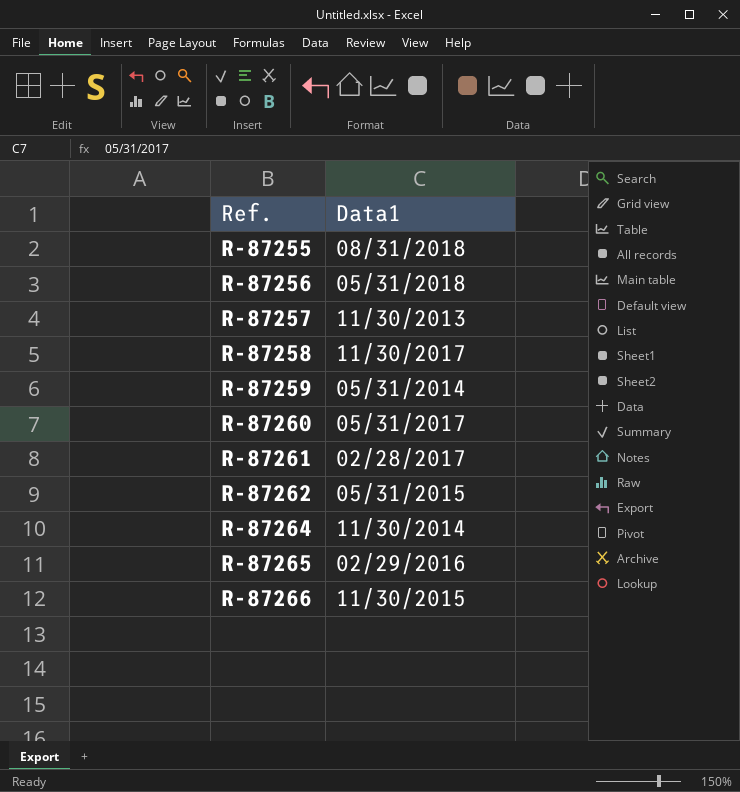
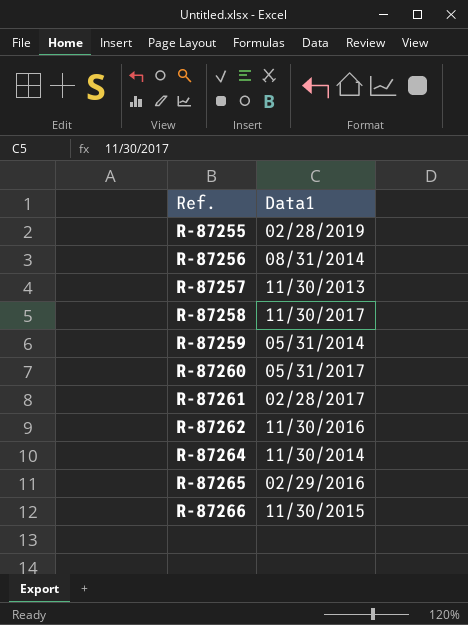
R-87255 | Data1: 08/31/2018 -> 02/28/2019
R-87256 | Data1: 05/31/2018 -> 08/31/2014
R-87262 | Data1: 05/31/2015 -> 11/30/2016

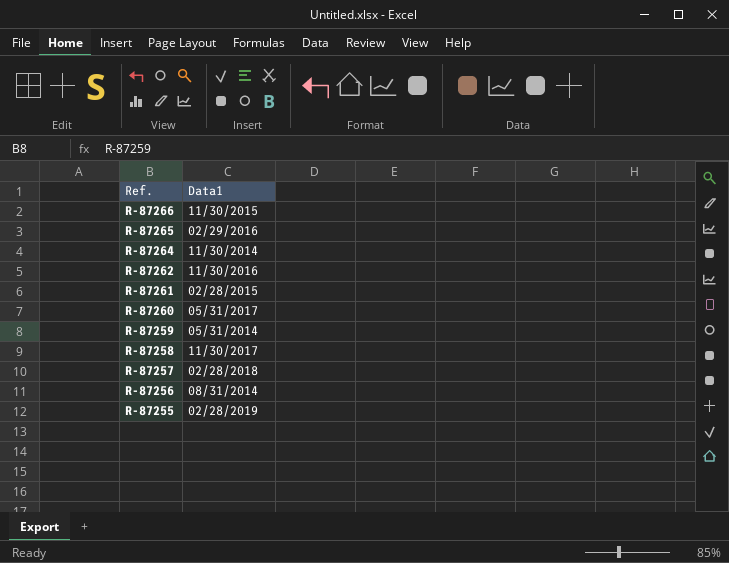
row order: Ref. ascending -> Ref. descending
R-87261 | Data1: 02/28/2017 -> 02/28/2015
R-87257 | Data1: 11/30/2013 -> 02/28/2018

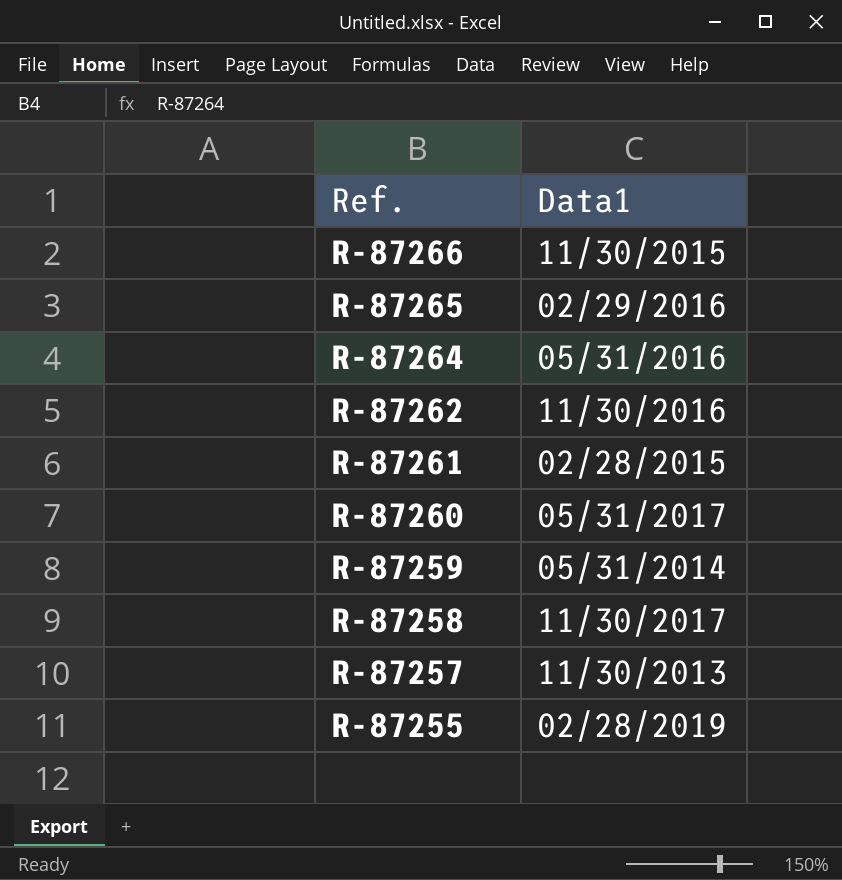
row R-87256: 08/31/2014 -> none
R-87264 | Data1: 11/30/2014 -> 05/31/2016
R-87257 | Data1: 02/28/2018 -> 11/30/2013

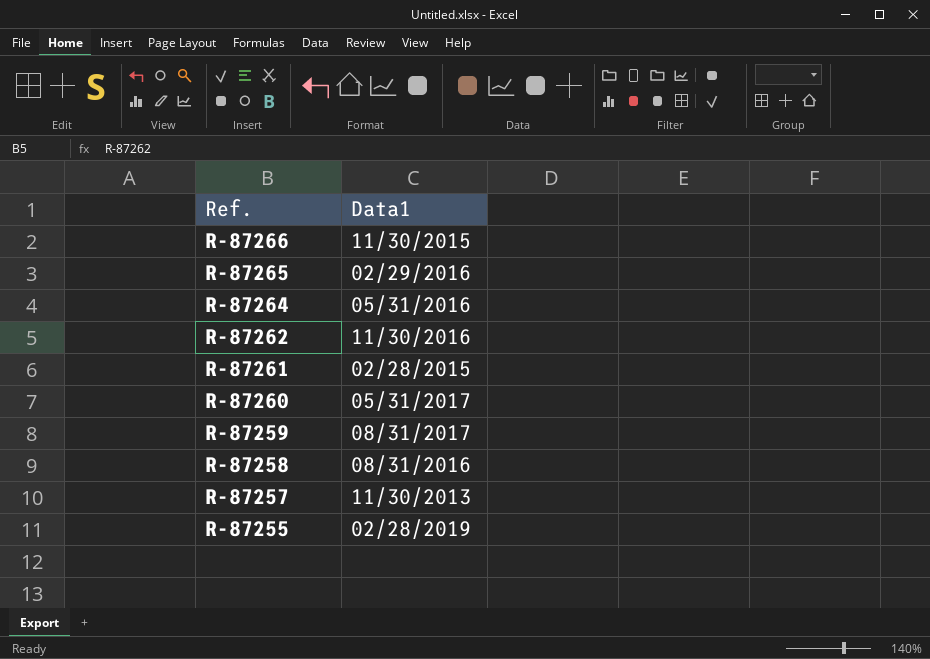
R-87259 | Data1: 05/31/2014 -> 08/31/2017
R-87258 | Data1: 11/30/2017 -> 08/31/2016

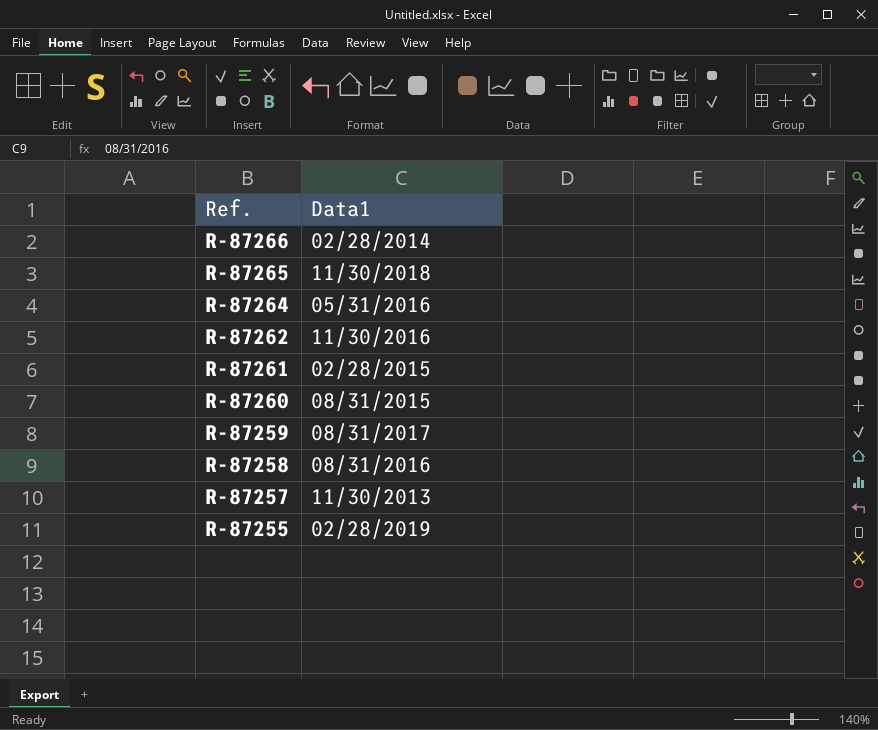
R-87266 | Data1: 11/30/2015 -> 02/28/2014
R-87265 | Data1: 02/29/2016 -> 11/30/2018
R-87260 | Data1: 05/31/2017 -> 08/31/2015

